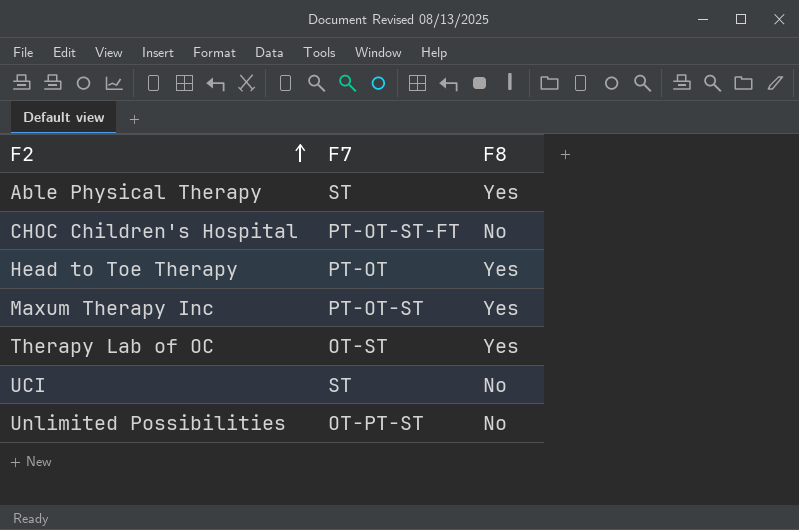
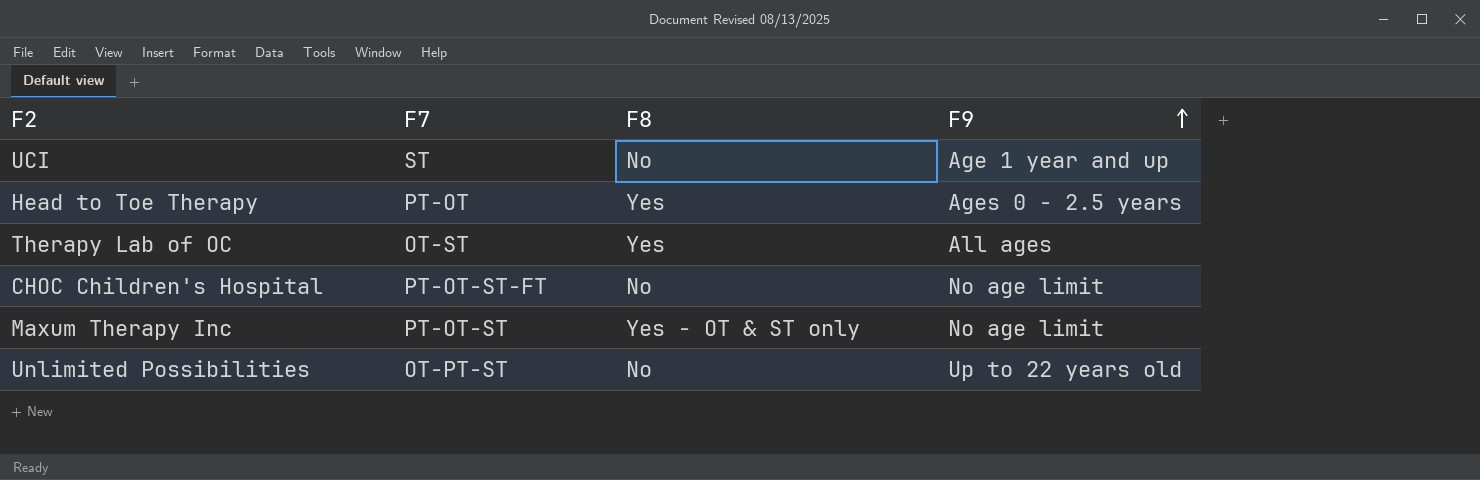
row order: F2 ascending -> F9 ascending
column F9 | position: none -> 4
row Able Physical Therapy: ST | Yes -> none
Maxum Therapy Inc | F8: Yes -> Yes - OT & ST only

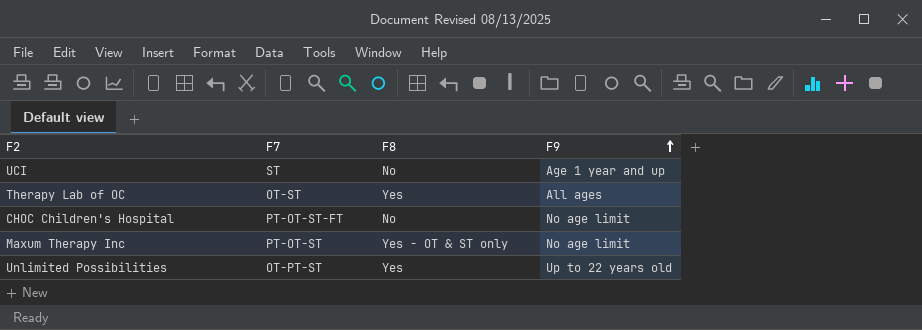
row Head to Toe Therapy: PT-OT | Yes | Ages 0 - 2.5 years -> none
Unlimited Possibilities | F8: No -> Yes

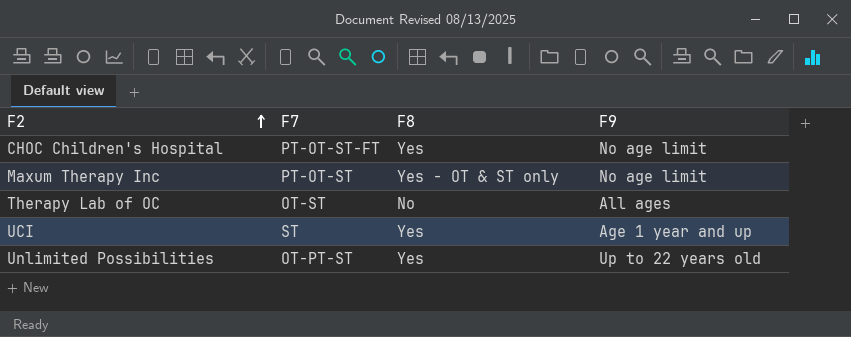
row order: F9 ascending -> F2 ascending
CHOC Children's Hospital | F8: No -> Yes
Therapy Lab of OC | F8: Yes -> No
UCI | F8: No -> Yes

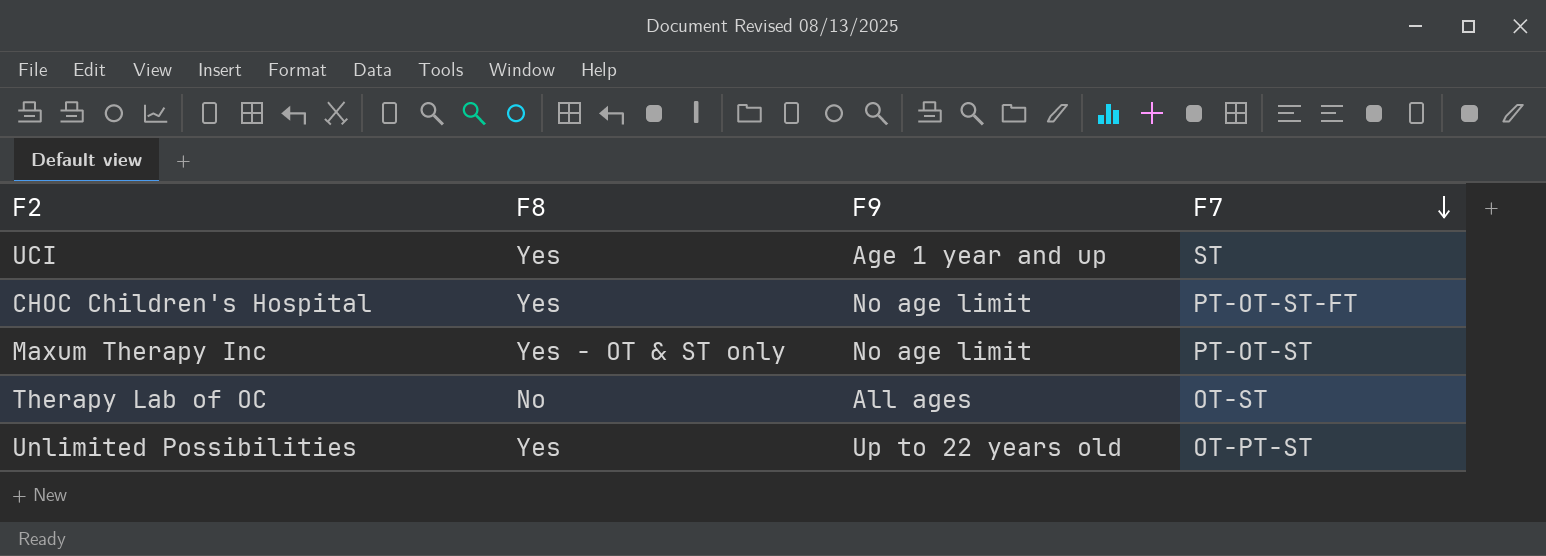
row order: F2 ascending -> F7 descending
column F7 | position: 2 -> 4

